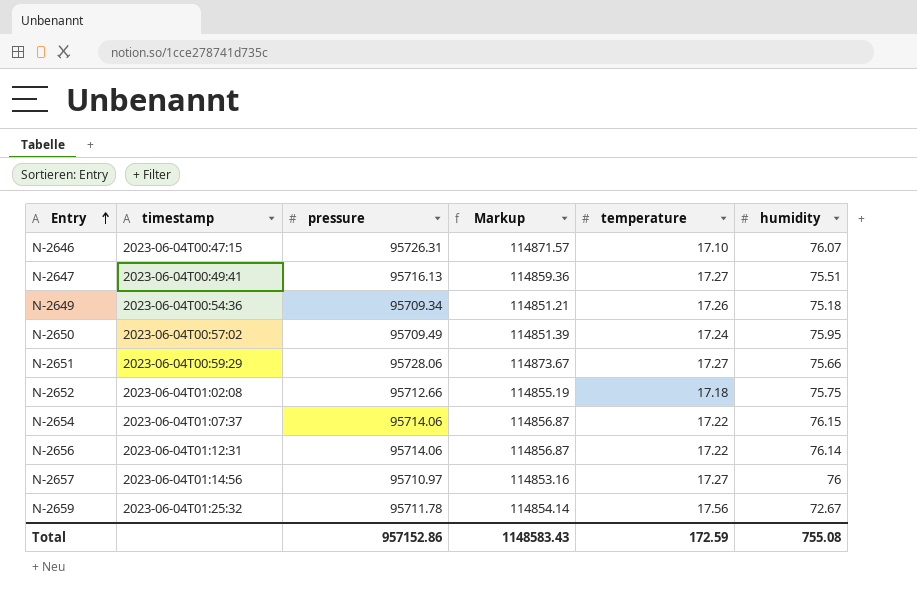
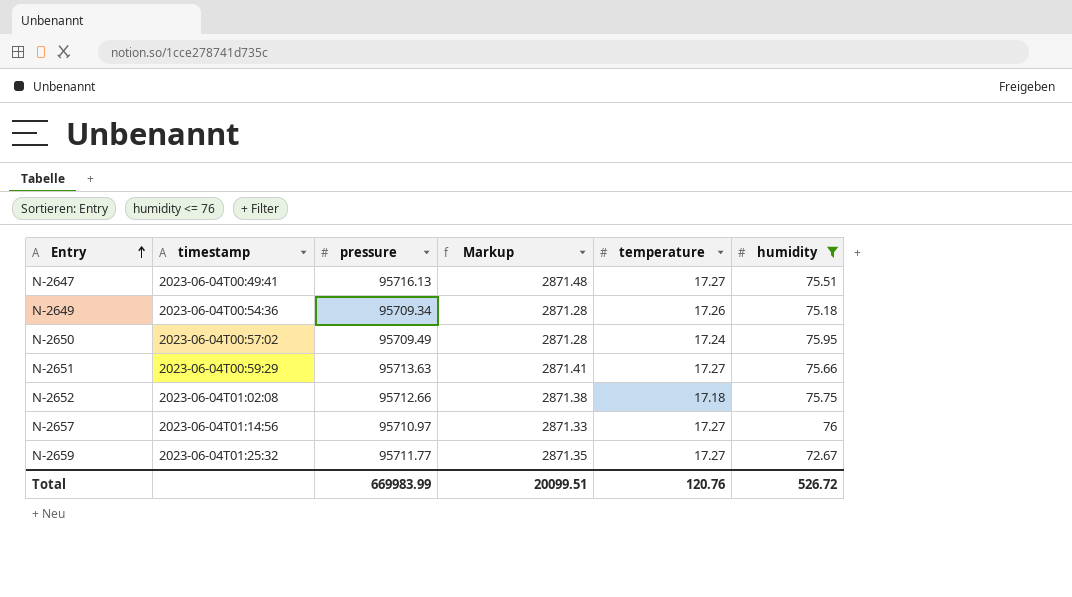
filter: none -> humidity <= 76
column Markup | formula: [pressure] * 1.2 -> [pressure] * 0.03
N-2651 | pressure: 95728.06 -> 95713.63
N-2659 | pressure: 95711.78 -> 95711.77
N-2659 | temperature: 17.56 -> 17.27
Total | pressure: 957152.86 -> 669983.99
Total | Markup: 1148583.43 -> 20099.51
Total | temperature: 172.59 -> 120.76
Total | humidity: 755.08 -> 526.72

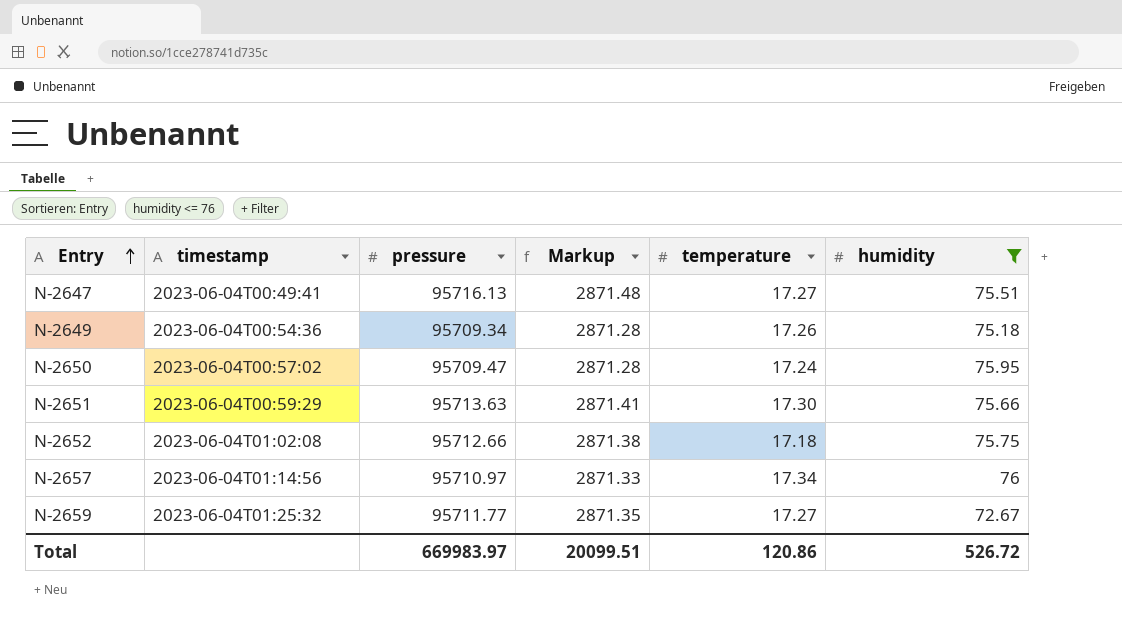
N-2650 | pressure: 95709.49 -> 95709.47
N-2651 | temperature: 17.27 -> 17.30
N-2657 | temperature: 17.27 -> 17.34
Total | pressure: 669983.99 -> 669983.97
Total | temperature: 120.76 -> 120.86

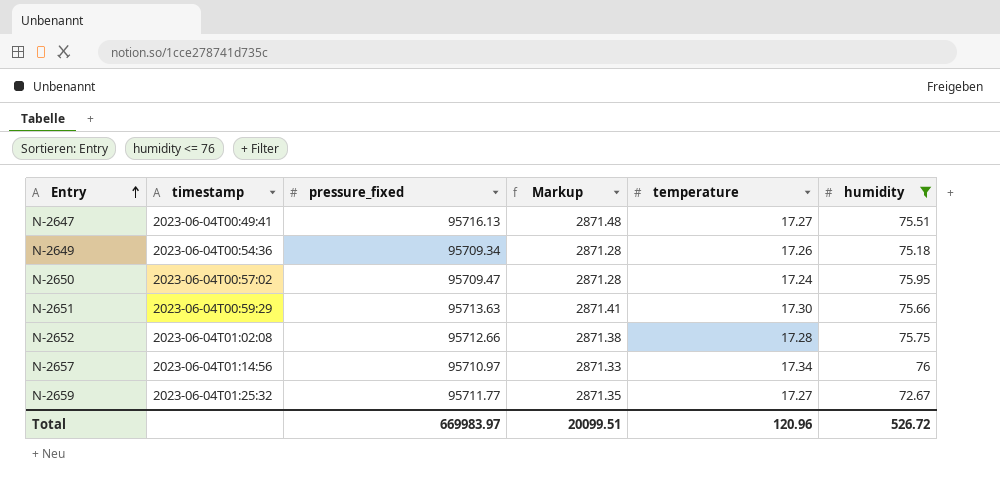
column name: pressure -> pressure_fixed
N-2652 | temperature: 17.18 -> 17.28
Total | temperature: 120.86 -> 120.96

